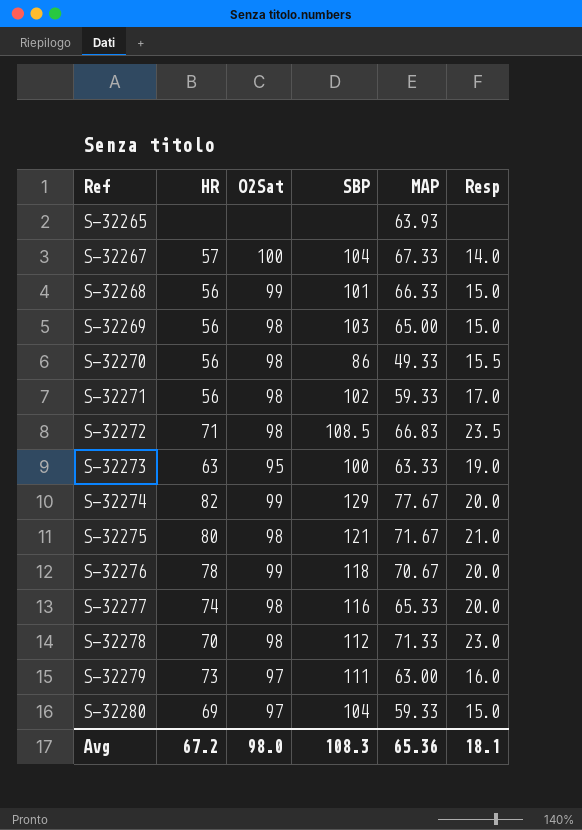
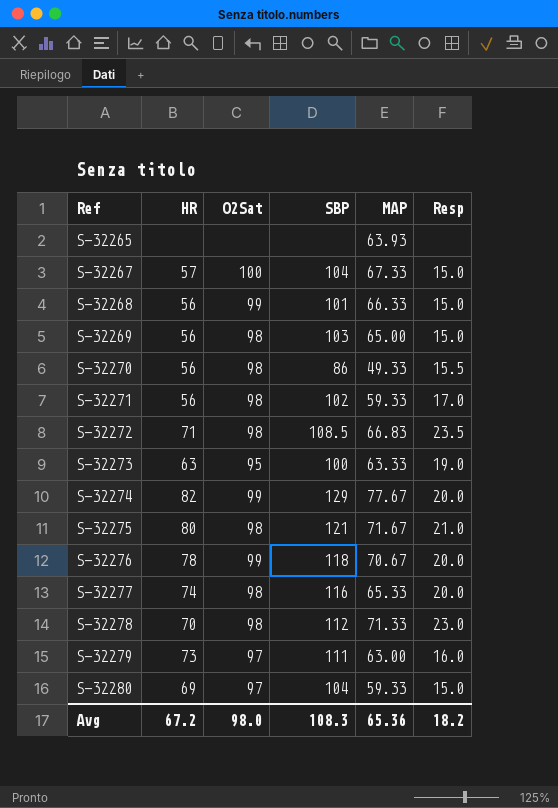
S-32267 | Resp: 14.0 -> 15.0
Avg | Resp: 18.1 -> 18.2

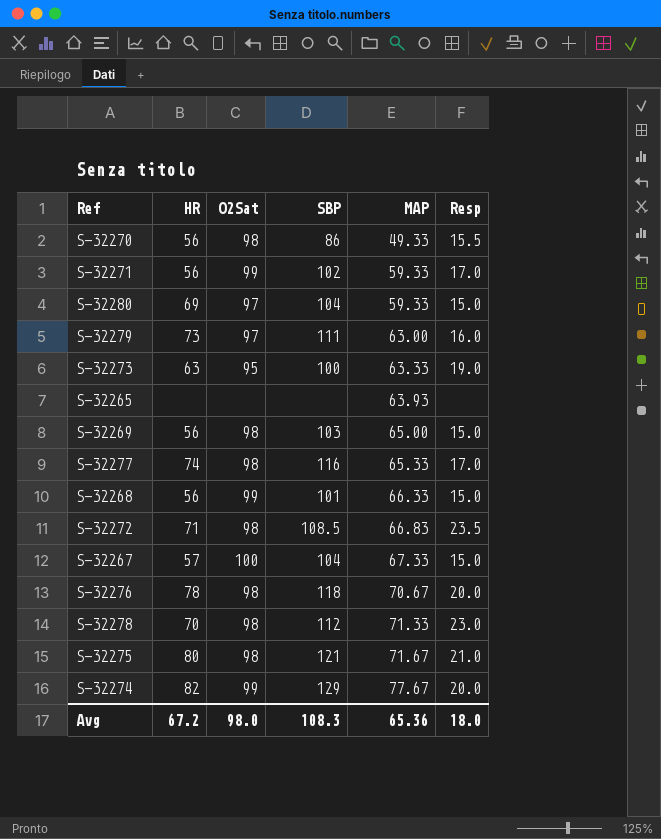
row order: Ref ascending -> MAP ascending
S-32271 | O2Sat: 98 -> 99
S-32277 | Resp: 20.0 -> 17.0
S-32276 | O2Sat: 99 -> 98
Avg | Resp: 18.2 -> 18.0

